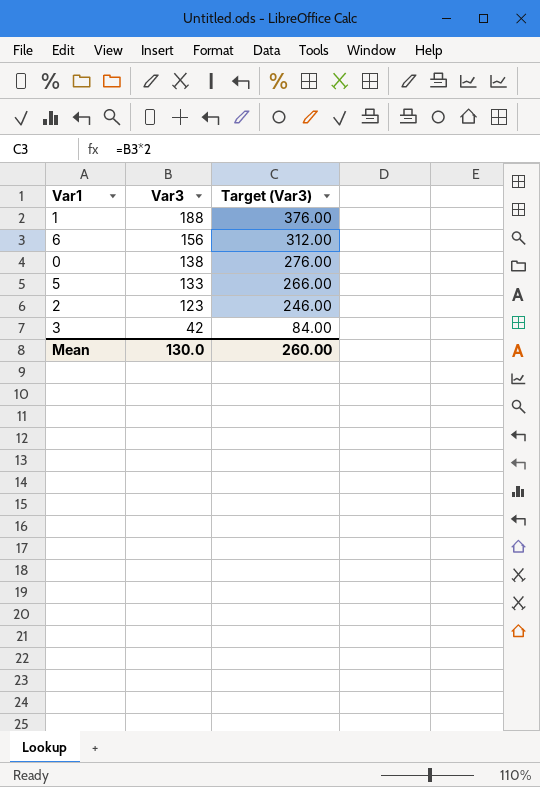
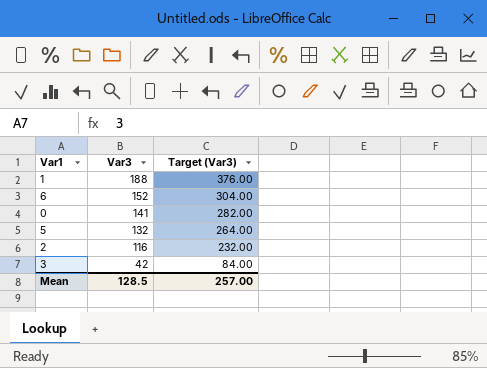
6 | Var3: 156 -> 152
6 | Target (Var3): 312.00 -> 304.00
0 | Var3: 138 -> 141
0 | Target (Var3): 276.00 -> 282.00
5 | Var3: 133 -> 132
5 | Target (Var3): 266.00 -> 264.00
2 | Var3: 123 -> 116
2 | Target (Var3): 246.00 -> 232.00
Mean | Var3: 130.0 -> 128.5
Mean | Target (Var3): 260.00 -> 257.00

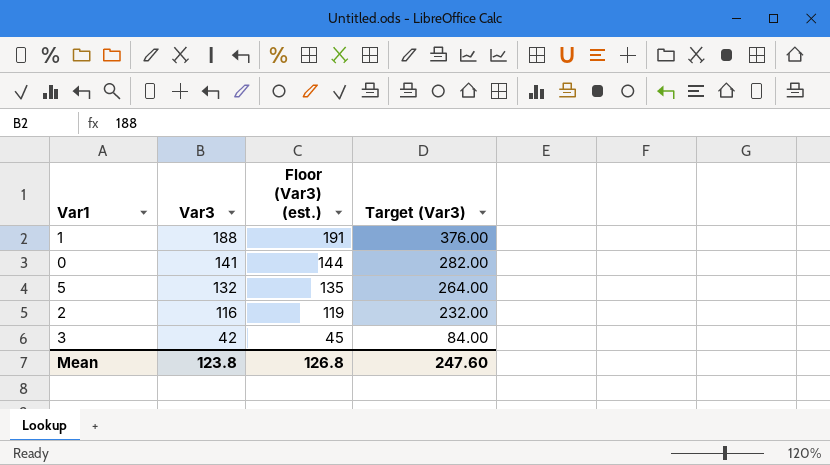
column Floor (Var3) (est.) | formula: none -> [Var3] + 3
row 6: 152 | 304.00 -> none
Mean | Var3: 128.5 -> 123.8
Mean | Target (Var3): 257.00 -> 247.60

